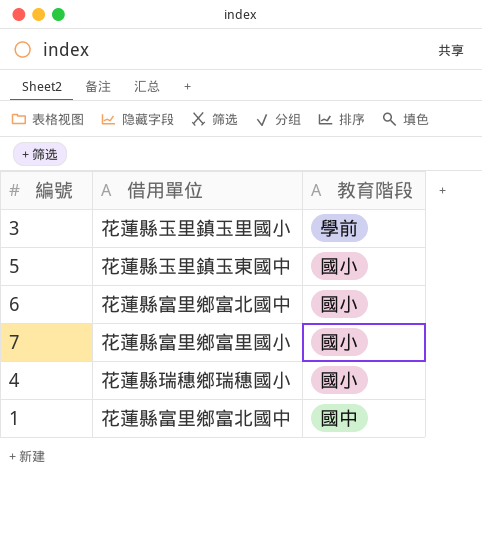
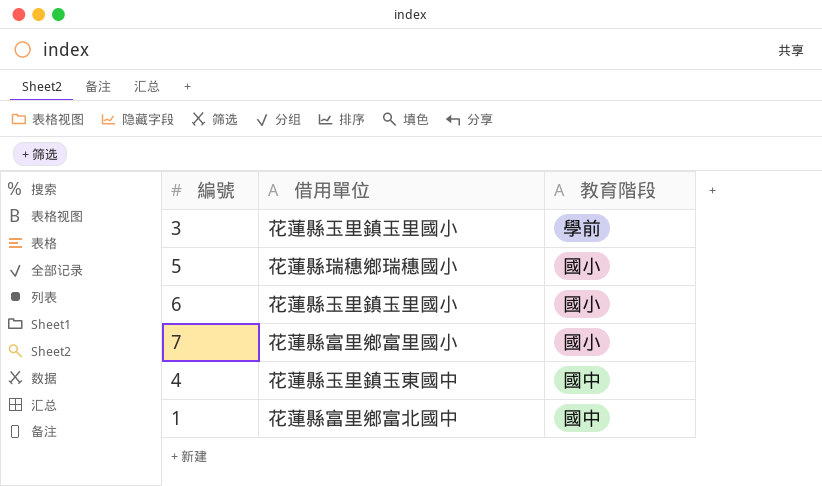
5 | 借用單位: 花蓮縣玉里鎮玉東國中 -> 花蓮縣瑞穗鄉瑞穗國小
6 | 借用單位: 花蓮縣富里鄉富北國中 -> 花蓮縣玉里鎮玉里國小
4 | 借用單位: 花蓮縣瑞穗鄉瑞穗國小 -> 花蓮縣玉里鎮玉東國中
4 | 教育階段: 國小 -> 國中

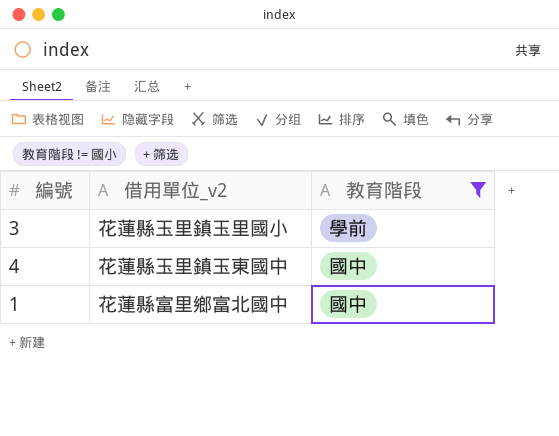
filter: none -> 教育階段 != 國小
column name: 借用單位 -> 借用單位_v2

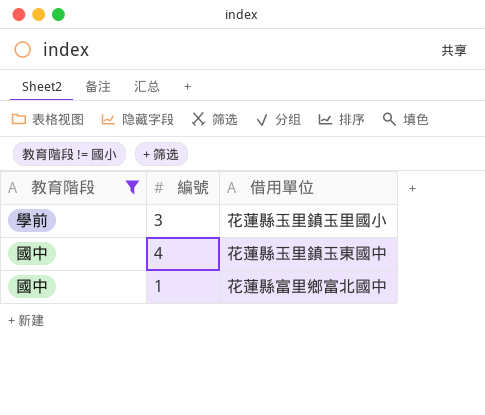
column 教育階段 | position: 3 -> 1
column name: 借用單位_v2 -> 借用單位

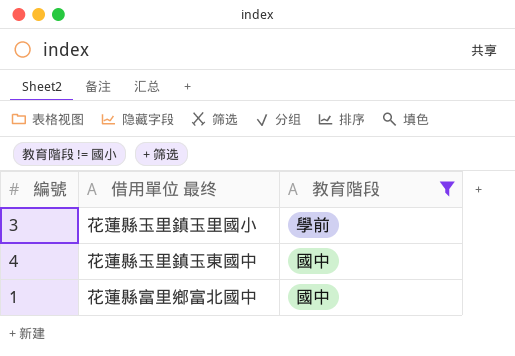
column name: 借用單位 -> 借用單位 最终
column 教育階段 | position: 1 -> 3

